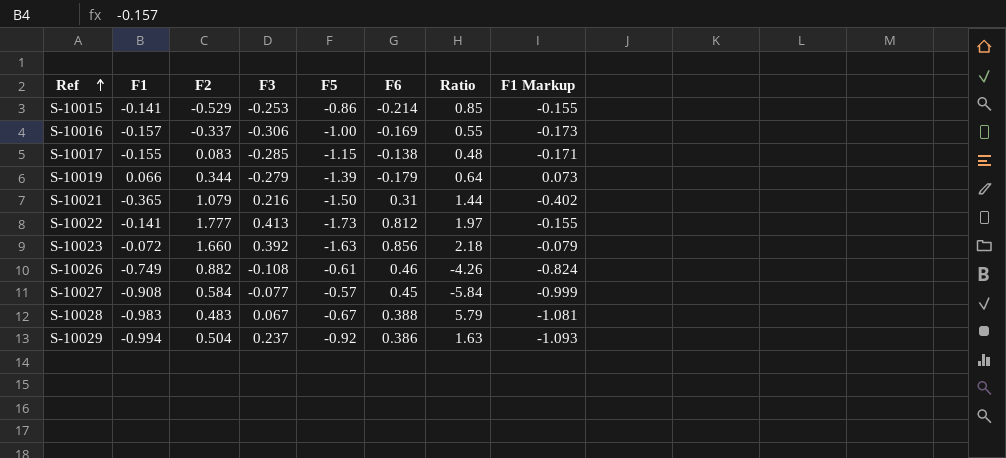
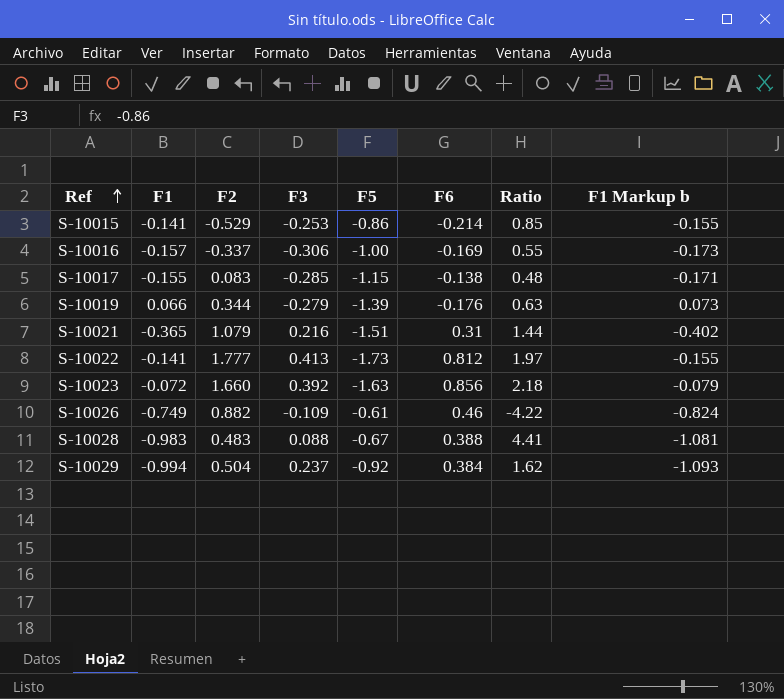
column name: F1 Markup -> F1 Markup b
row S-10027: -0.908 | 0.584 | -0.077 | -0.57 | 0.45 | -5.84 | -0.999 -> none
S-10019 | F6: -0.179 -> -0.176
S-10019 | Ratio: 0.64 -> 0.63
S-10021 | F5: -1.50 -> -1.51
S-10026 | F3: -0.108 -> -0.109
S-10026 | Ratio: -4.26 -> -4.22
S-10028 | F3: 0.067 -> 0.088
S-10028 | Ratio: 5.79 -> 4.41
S-10029 | F6: 0.386 -> 0.384
S-10029 | Ratio: 1.63 -> 1.62

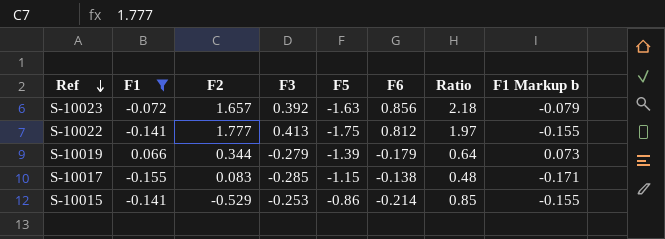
filter: none -> F1 >= -0.155
row order: Ref ascending -> Ref descending
S-10023 | F2: 1.660 -> 1.657
S-10022 | F5: -1.73 -> -1.75
S-10019 | F6: -0.176 -> -0.179
S-10019 | Ratio: 0.63 -> 0.64

